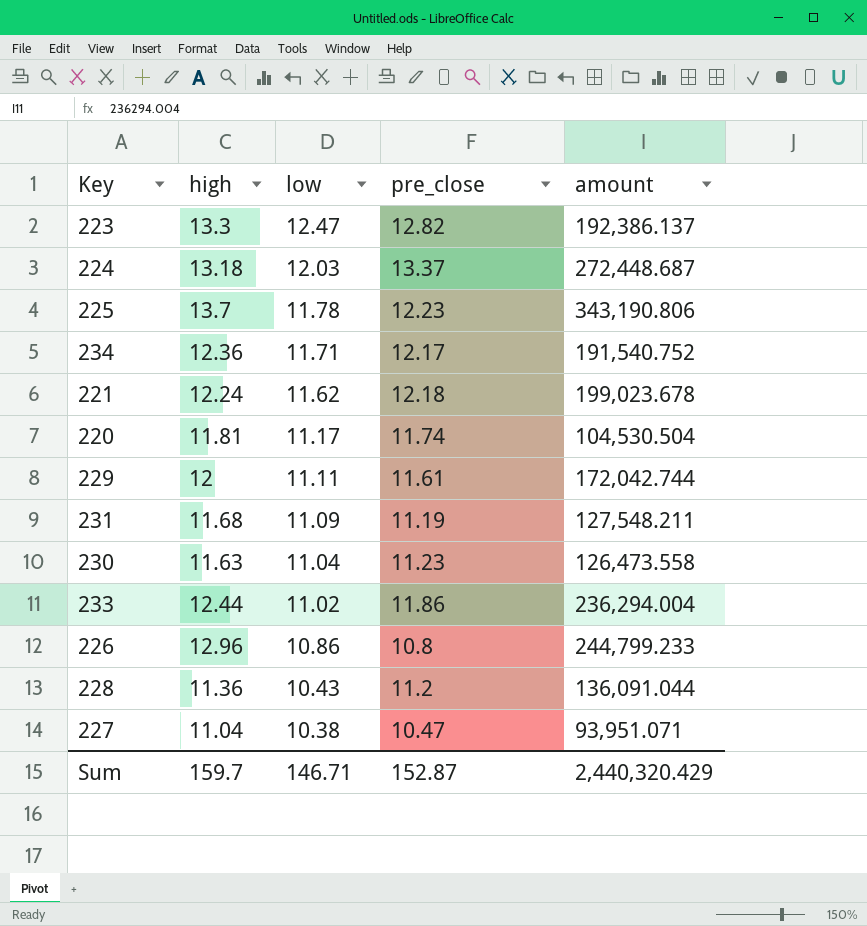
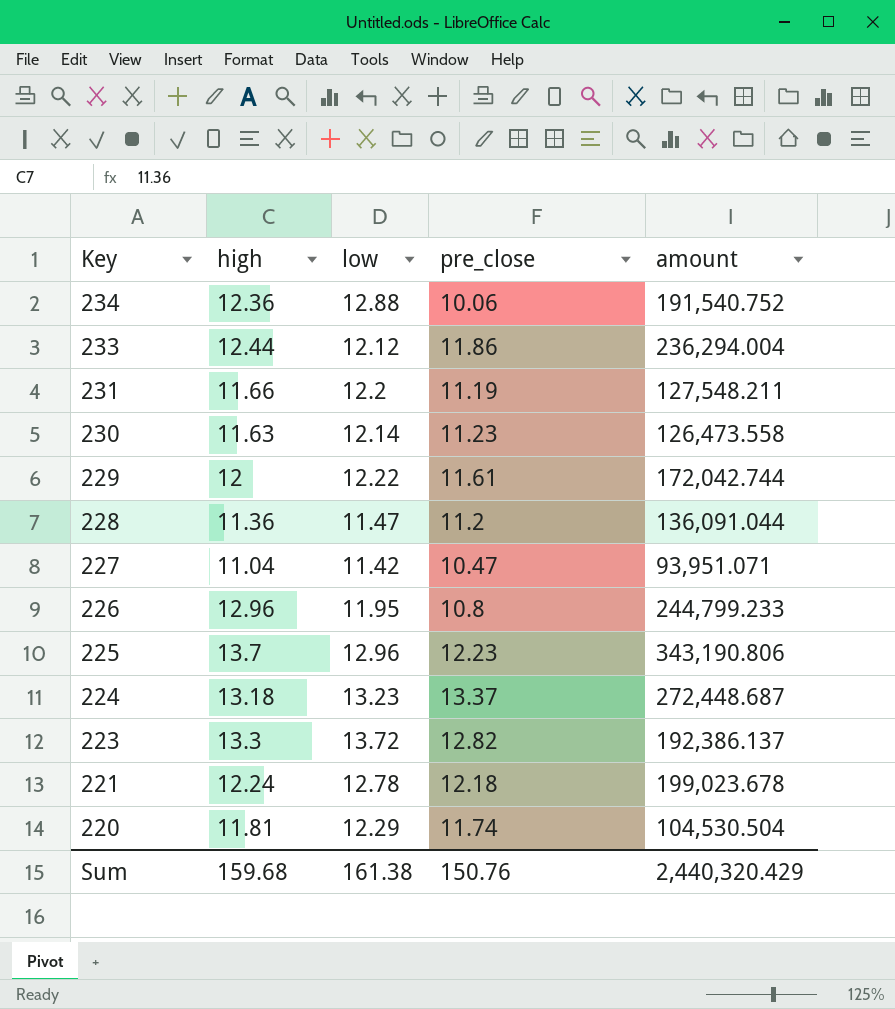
row order: low descending -> Key descending
234 | low: 11.71 -> 12.88
234 | pre_close: 12.17 -> 10.06
233 | low: 11.02 -> 12.12
231 | high: 11.68 -> 11.66
231 | low: 11.09 -> 12.2
230 | low: 11.04 -> 12.14
229 | low: 11.11 -> 12.22
228 | low: 10.43 -> 11.47
227 | low: 10.38 -> 11.42
226 | low: 10.86 -> 11.95
225 | low: 11.78 -> 12.96
224 | low: 12.03 -> 13.23
223 | low: 12.47 -> 13.72
221 | low: 11.62 -> 12.78
220 | low: 11.17 -> 12.29
Sum | high: 159.7 -> 159.68
Sum | low: 146.71 -> 161.38
Sum | pre_close: 152.87 -> 150.76

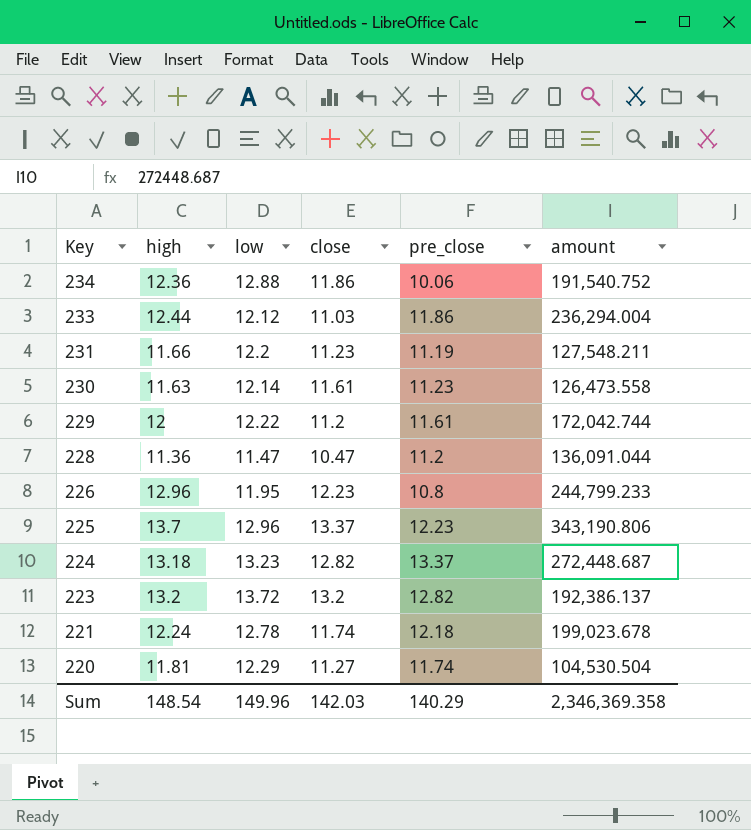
column close | position: none -> 4
row 227: 11.04 | 11.42 | 10.47 | 93,951.071 -> none
223 | high: 13.3 -> 13.2
Sum | high: 159.68 -> 148.54
Sum | low: 161.38 -> 149.96
Sum | pre_close: 150.76 -> 140.29
Sum | amount: 2,440,320.429 -> 2,346,369.358

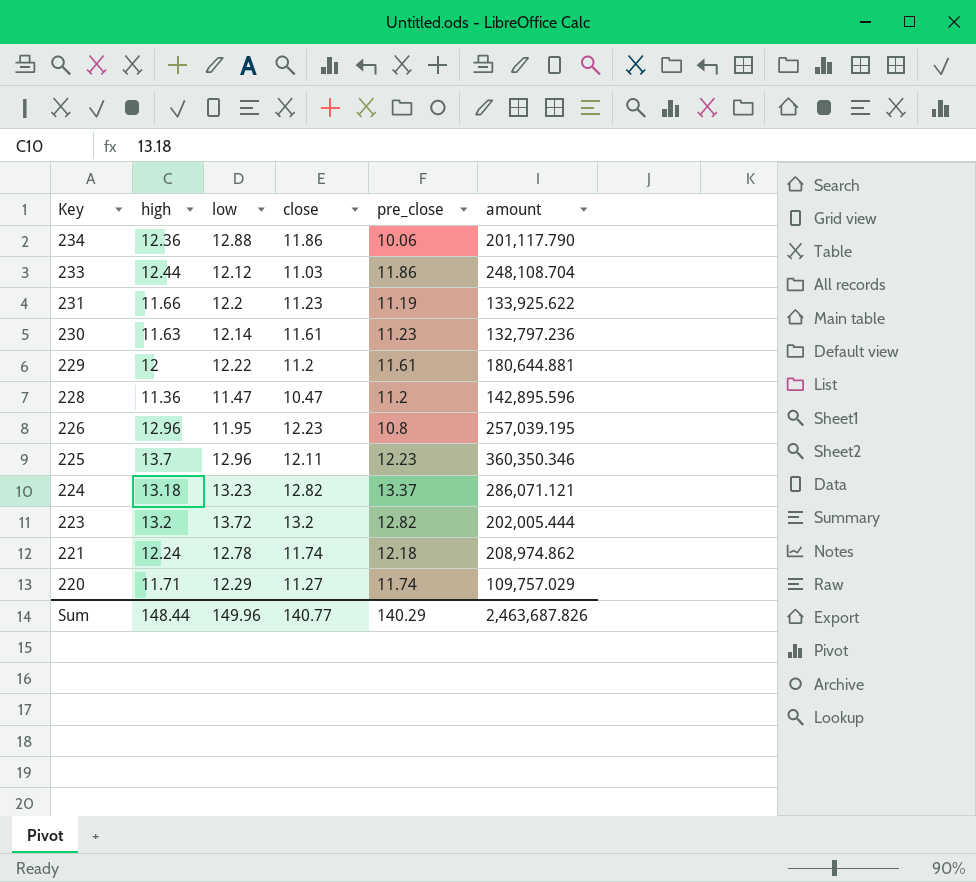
234 | amount: 191,540.752 -> 201,117.790
233 | amount: 236,294.004 -> 248,108.704
231 | amount: 127,548.211 -> 133,925.622
230 | amount: 126,473.558 -> 132,797.236
229 | amount: 172,042.744 -> 180,644.881
228 | amount: 136,091.044 -> 142,895.596
226 | amount: 244,799.233 -> 257,039.195
225 | close: 13.37 -> 12.11
225 | amount: 343,190.806 -> 360,350.346
224 | amount: 272,448.687 -> 286,071.121
223 | amount: 192,386.137 -> 202,005.444
221 | amount: 199,023.678 -> 208,974.862
220 | high: 11.81 -> 11.71
220 | amount: 104,530.504 -> 109,757.029
Sum | high: 148.54 -> 148.44
Sum | close: 142.03 -> 140.77
Sum | amount: 2,346,369.358 -> 2,463,687.826

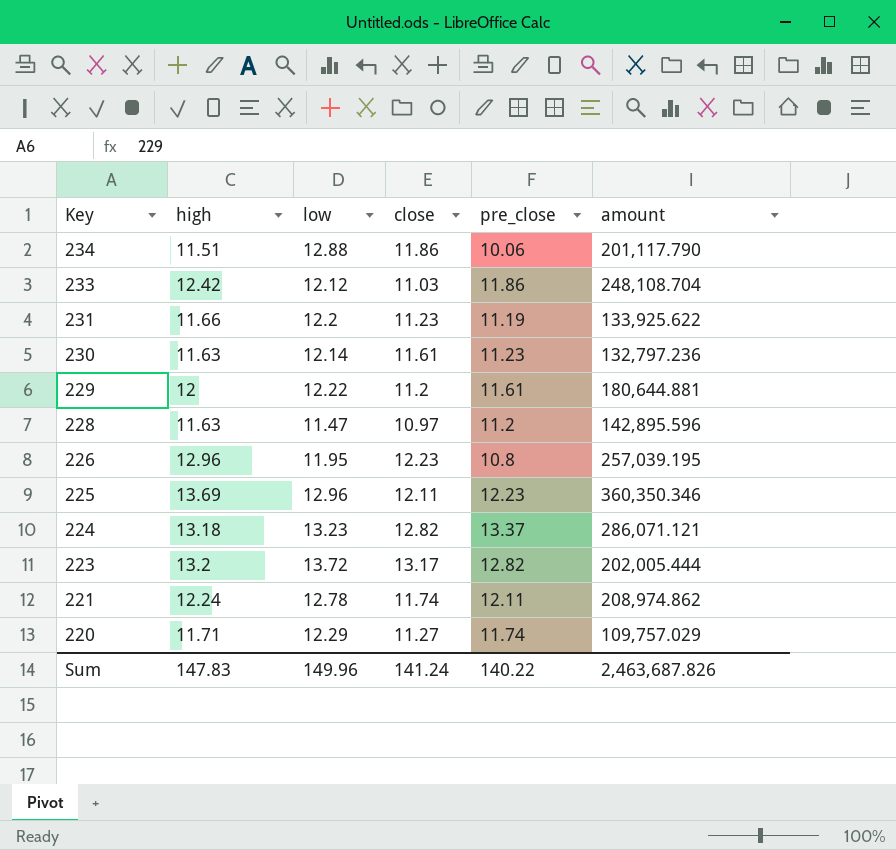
234 | high: 12.36 -> 11.51
233 | high: 12.44 -> 12.42
228 | high: 11.36 -> 11.63
228 | close: 10.47 -> 10.97
225 | high: 13.7 -> 13.69
223 | close: 13.2 -> 13.17
221 | pre_close: 12.18 -> 12.11
Sum | high: 148.44 -> 147.83
Sum | close: 140.77 -> 141.24
Sum | pre_close: 140.29 -> 140.22

